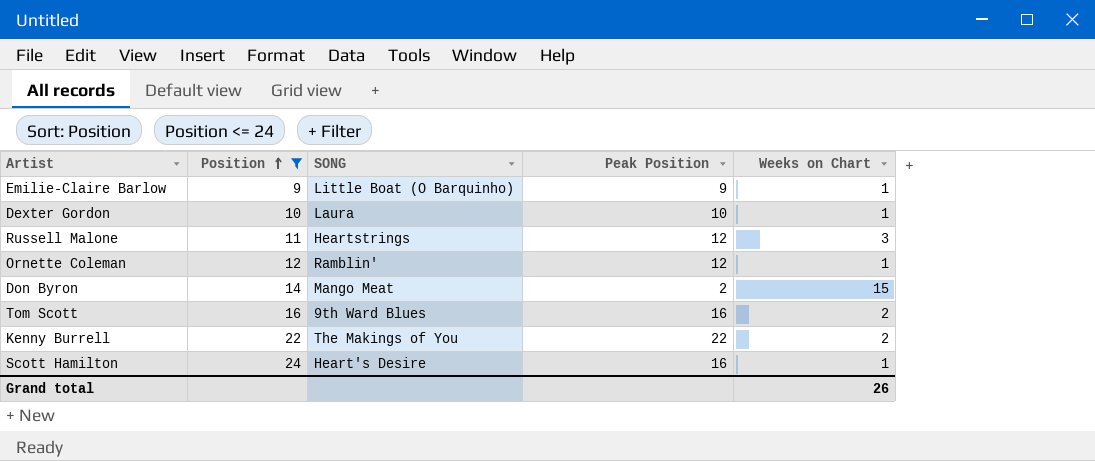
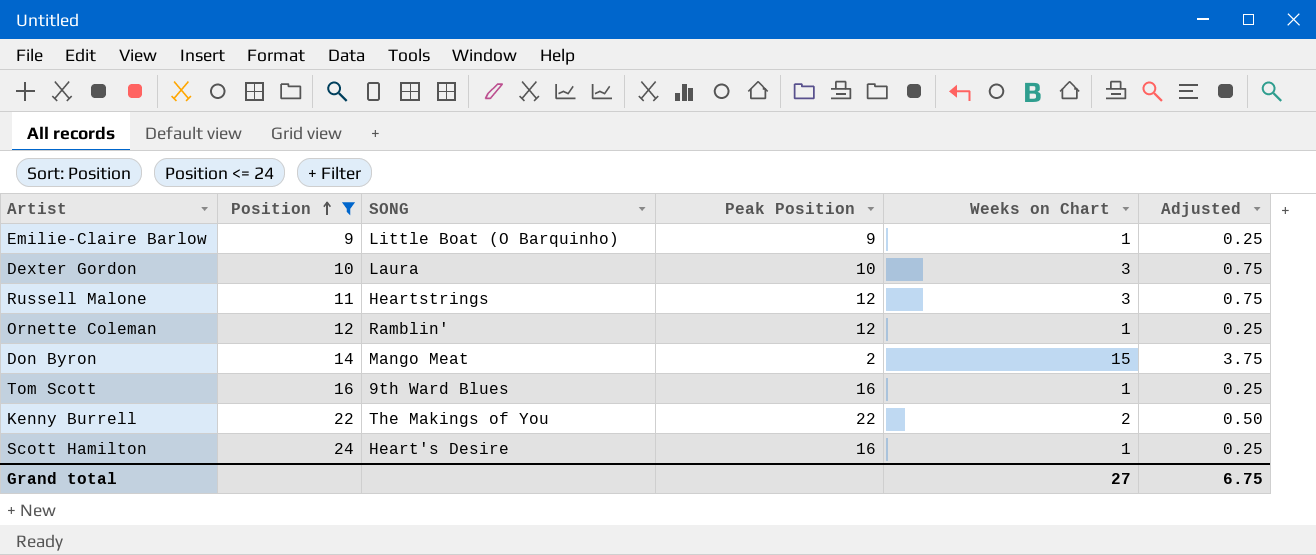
column Adjusted | formula: none -> [Weeks on Chart] * 0.25
Dexter Gordon | Weeks on Chart: 1 -> 3
Tom Scott | Weeks on Chart: 2 -> 1
Grand total | Weeks on Chart: 26 -> 27

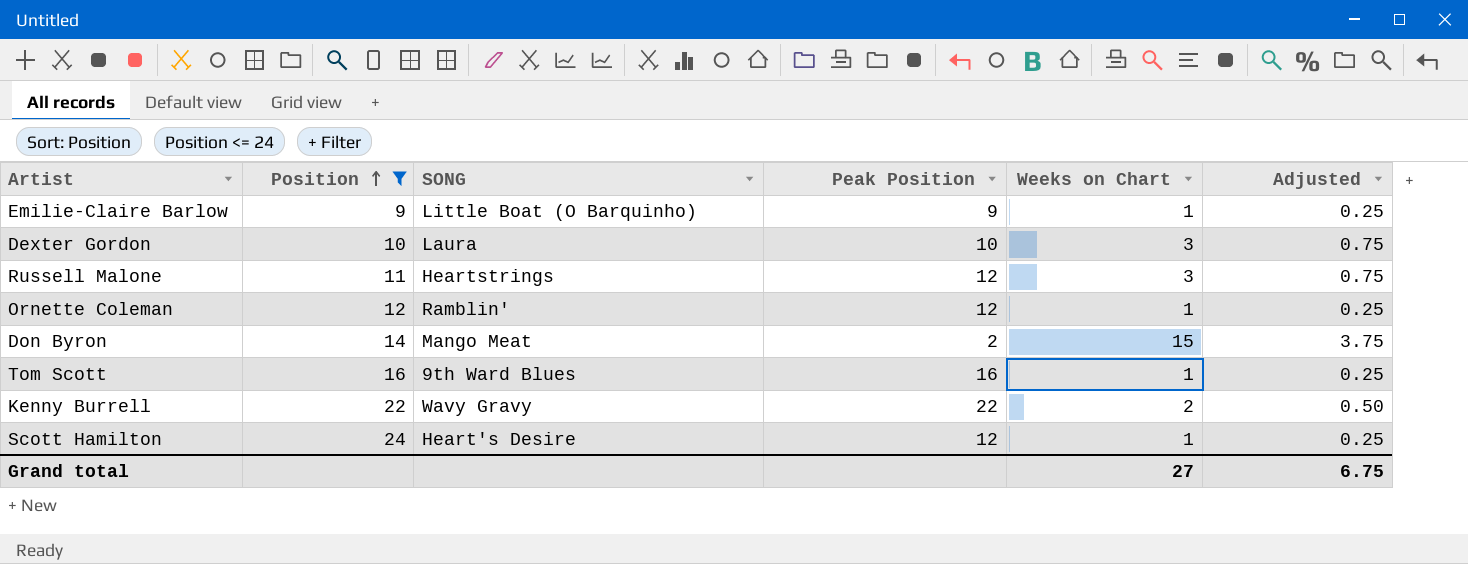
Kenny Burrell | SONG: The Makings of You -> Wavy Gravy
Scott Hamilton | Peak Position: 16 -> 12

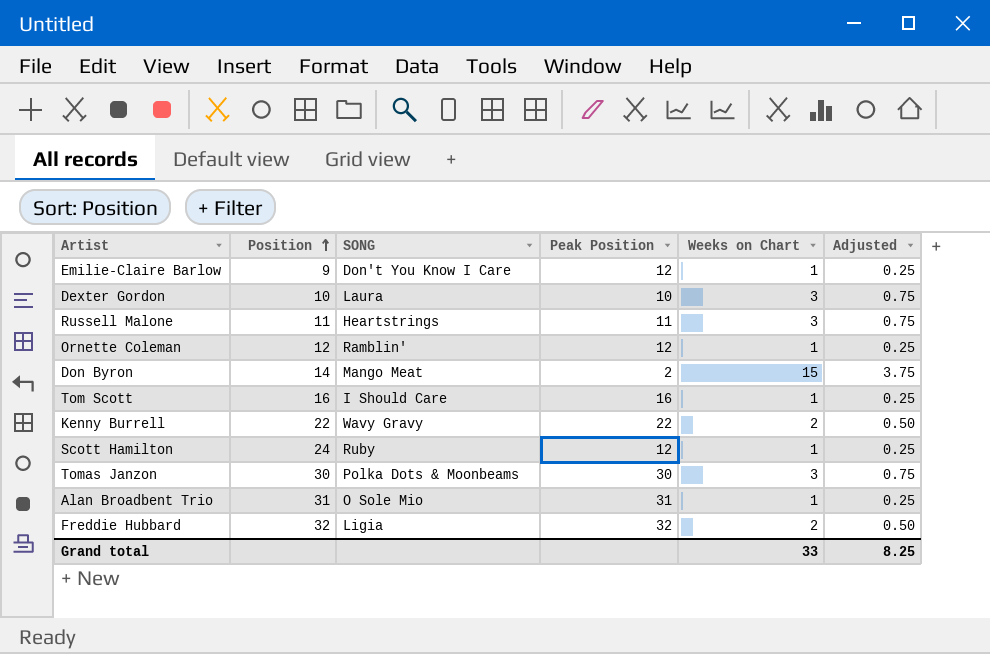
filter: Position <= 24 -> none
Emilie-Claire Barlow | SONG: Little Boat (O Barquinho) -> Don't You Know I Care
Emilie-Claire Barlow | Peak Position: 9 -> 12
Russell Malone | Peak Position: 12 -> 11
Tom Scott | SONG: 9th Ward Blues -> I Should Care
Scott Hamilton | SONG: Heart's Desire -> Ruby
Grand total | Weeks on Chart: 27 -> 33
Grand total | Adjusted: 6.75 -> 8.25

